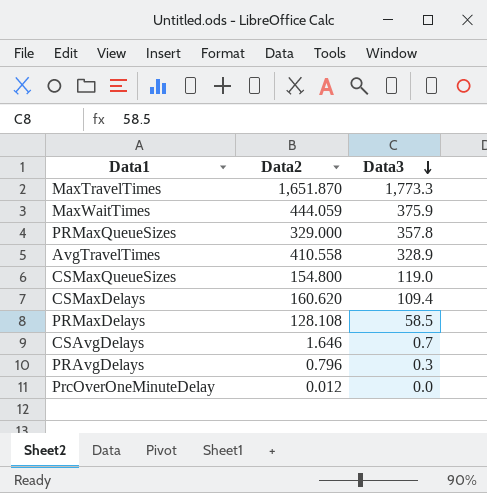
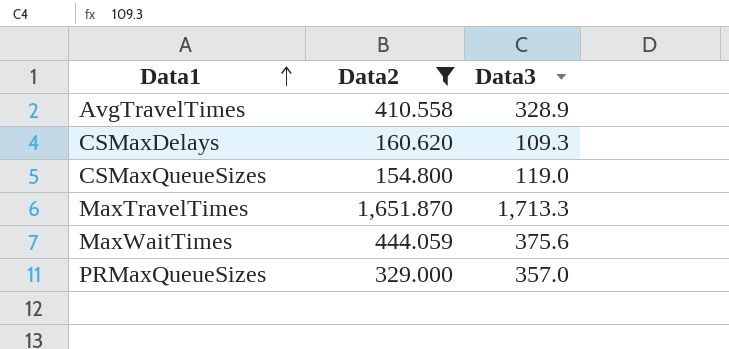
filter: none -> Data2 >= 154.800
row order: Data3 descending -> Data1 ascending
CSMaxDelays | Data3: 109.4 -> 109.3
MaxTravelTimes | Data3: 1,773.3 -> 1,713.3
MaxWaitTimes | Data3: 375.9 -> 375.6
PRMaxQueueSizes | Data3: 357.8 -> 357.0

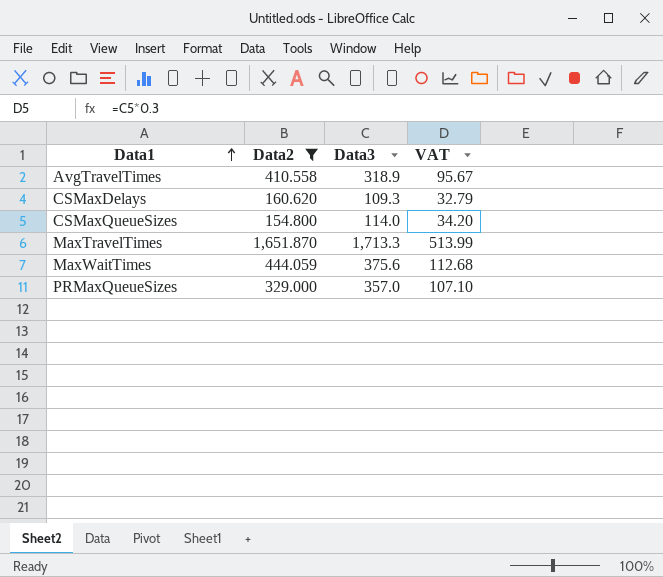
column VAT | formula: none -> [Data3] * 0.3
AvgTravelTimes | Data3: 328.9 -> 318.9
CSMaxQueueSizes | Data3: 119.0 -> 114.0

